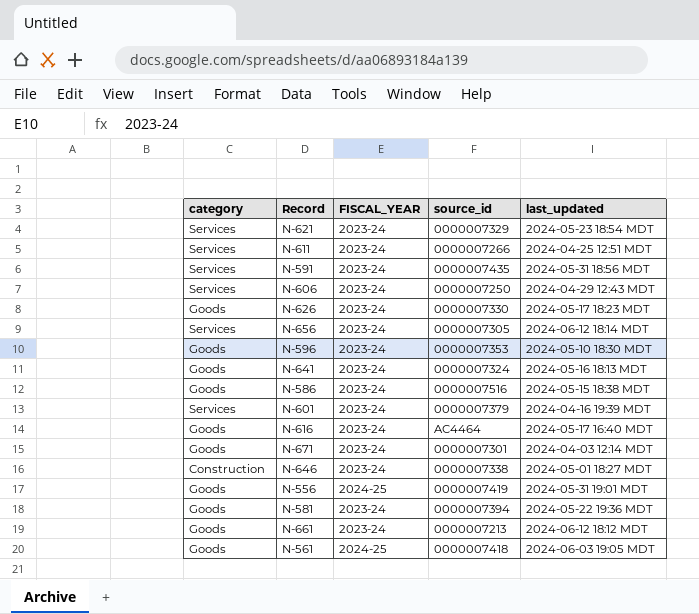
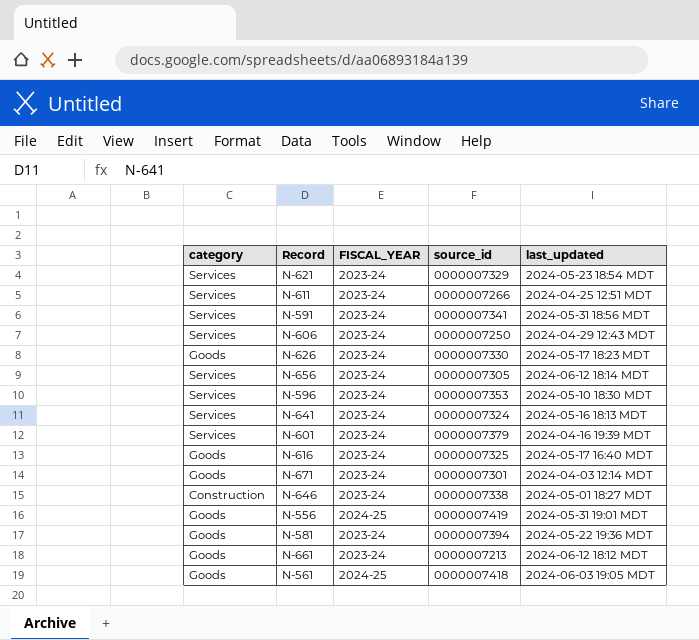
row N-586: Goods | 2023-24 | 0000007516 | 2024-05-15 18:38 MDT -> none
N-591 | source_id: 0000007435 -> 0000007341
N-596 | category: Goods -> Services
N-641 | category: Goods -> Services
N-616 | source_id: AC4464 -> 0000007325

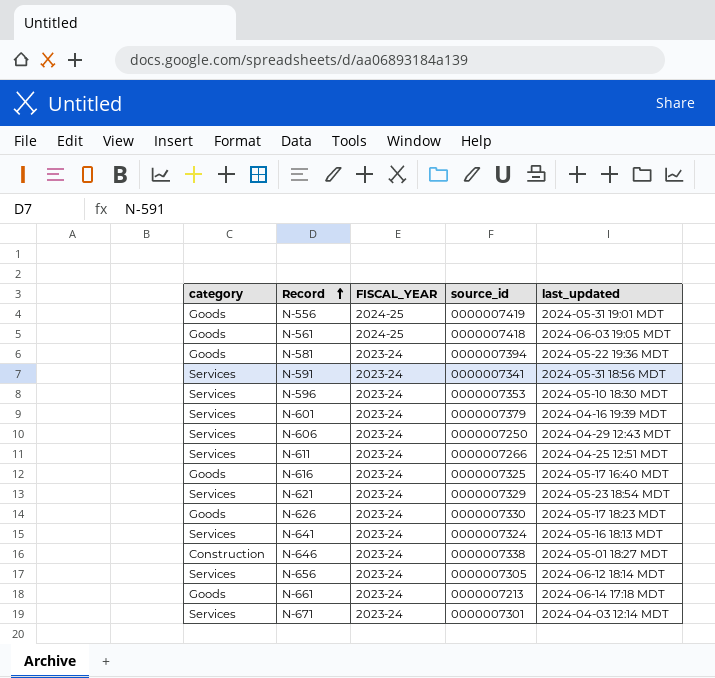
row order: none -> Record ascending
N-661 | last_updated: 2024-06-12 18:12 MDT -> 2024-06-14 17:18 MDT
N-671 | category: Goods -> Services

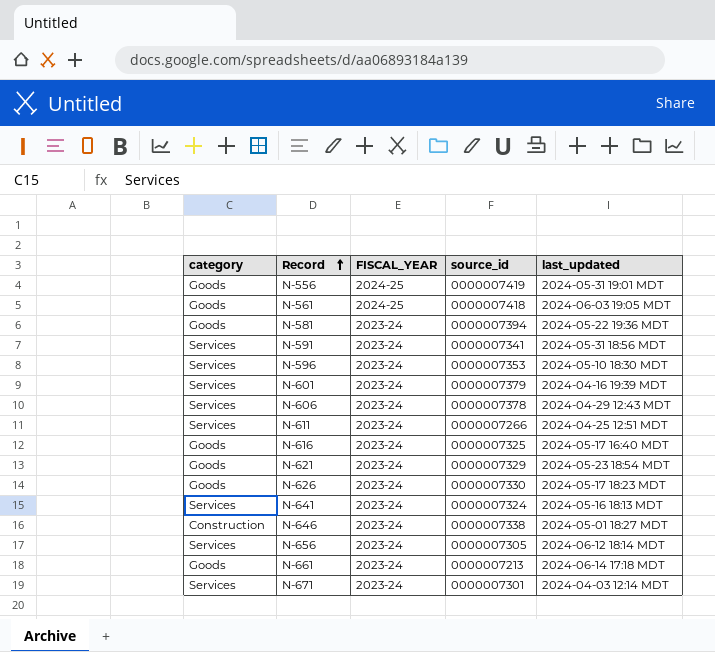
N-606 | source_id: 0000007250 -> 0000007378
N-621 | category: Services -> Goods

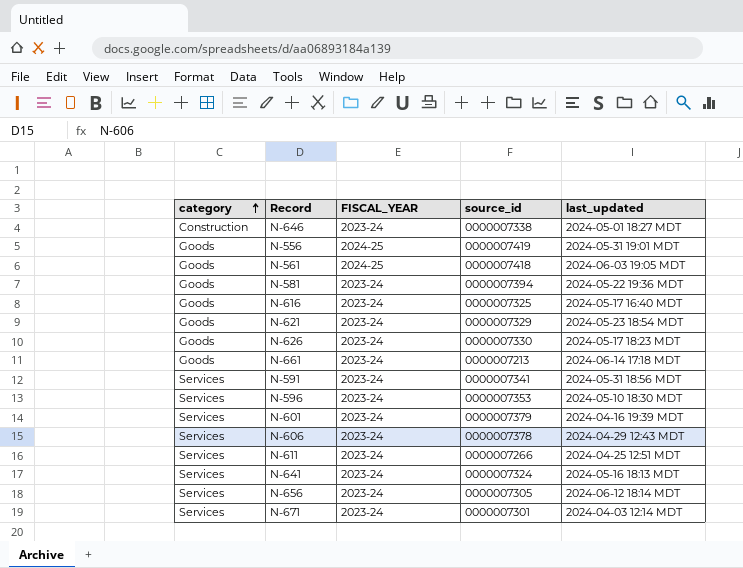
row order: Record ascending -> category ascending

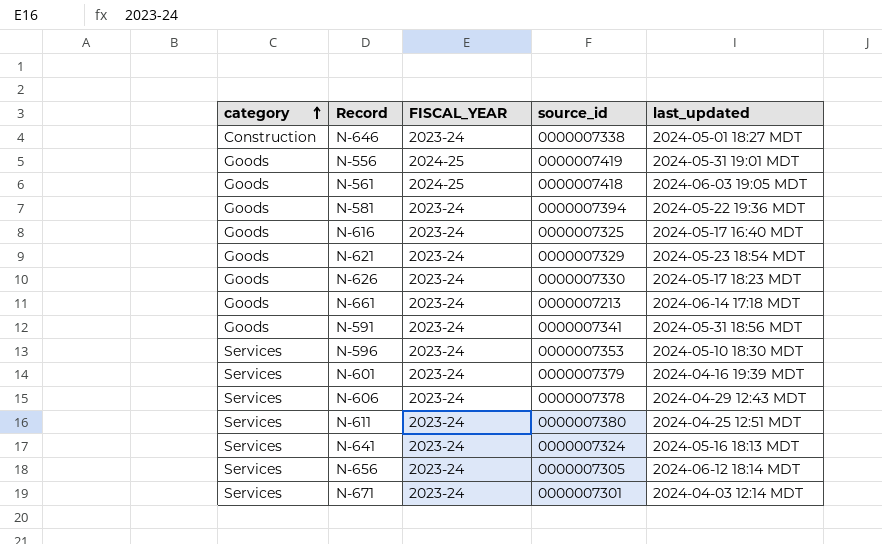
N-591 | category: Services -> Goods
N-611 | source_id: 0000007266 -> 0000007380

